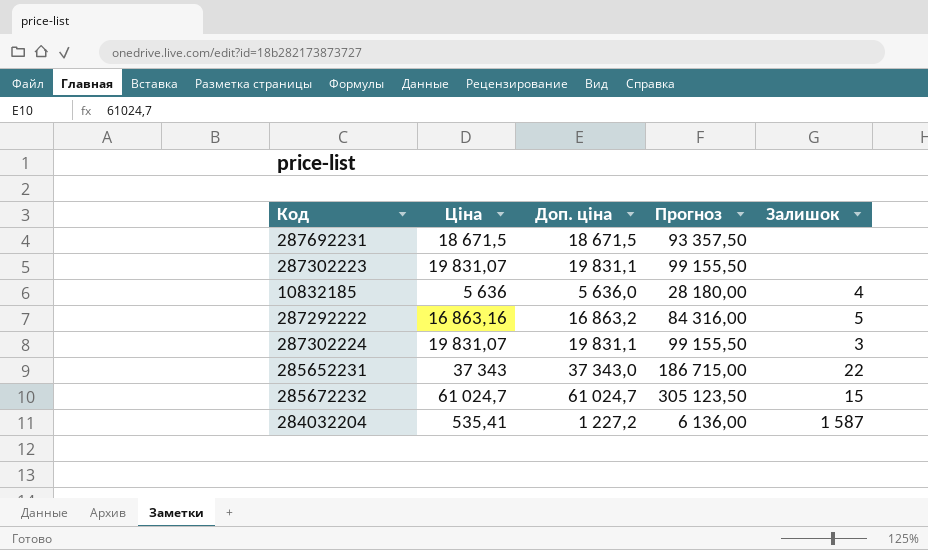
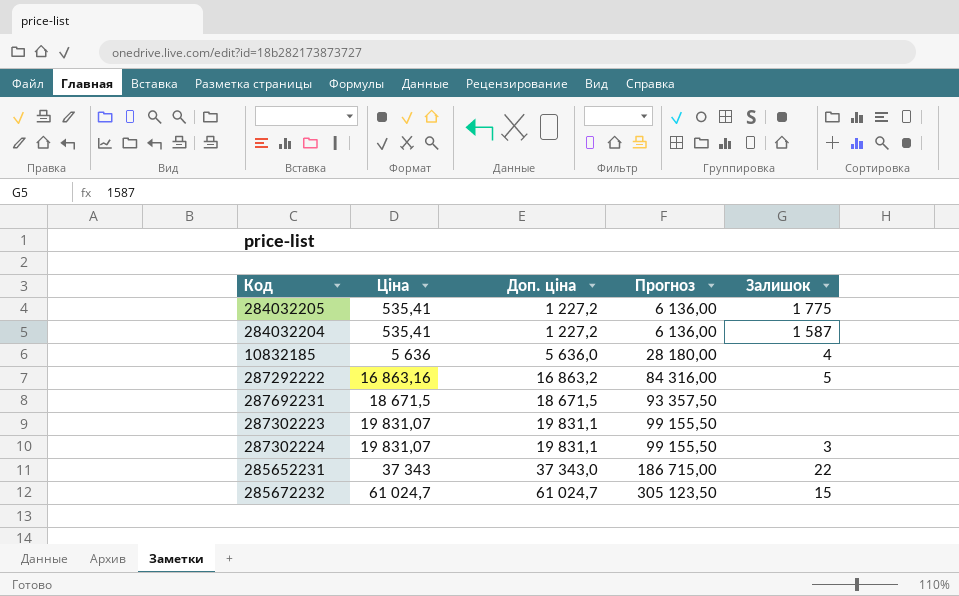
row order: none -> Ціна ascending
row 284032205: none -> 535,41 | 1 227,2 | 6 136,00 | 1 775

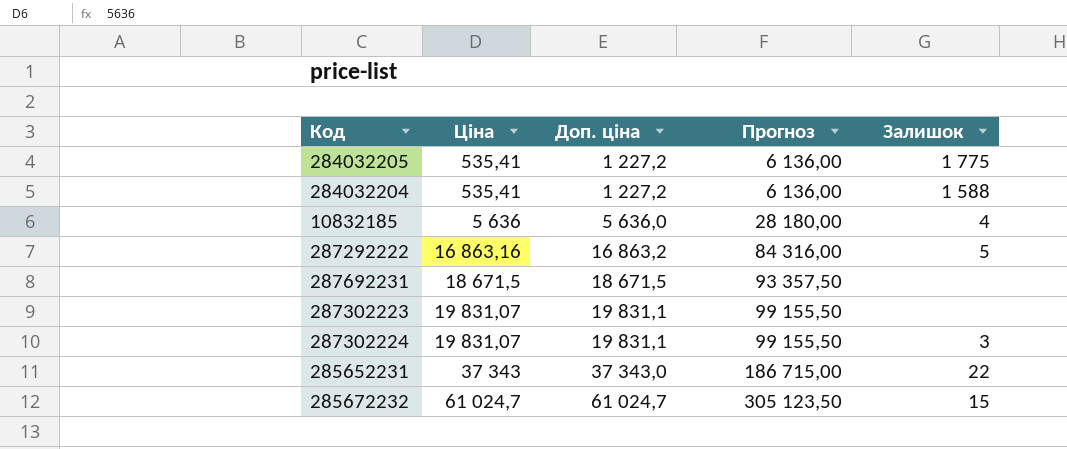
284032204 | Залишок: 1 587 -> 1 588

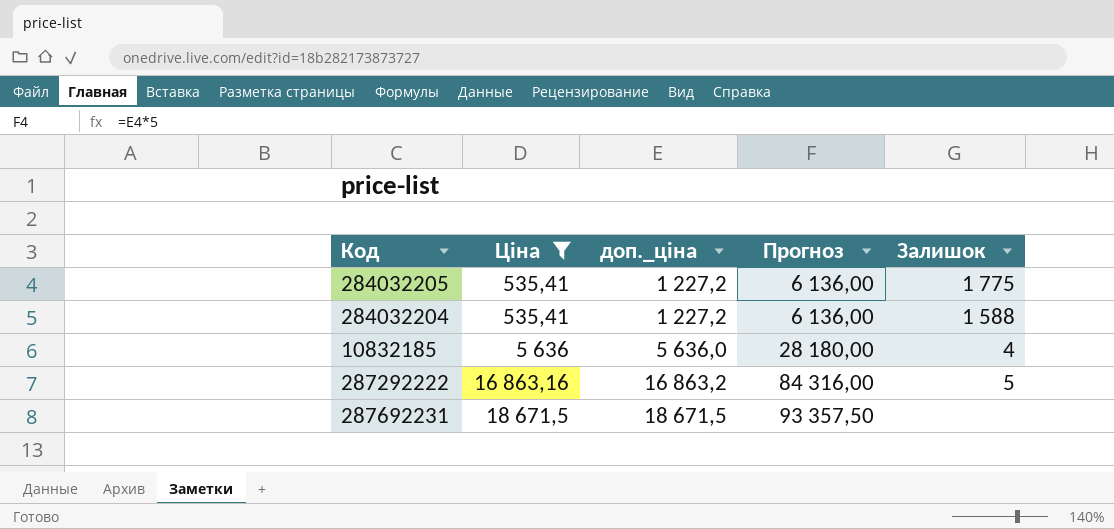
filter: none -> Ціна <= 18 671,5
column name: Доп. ціна -> доп._ціна

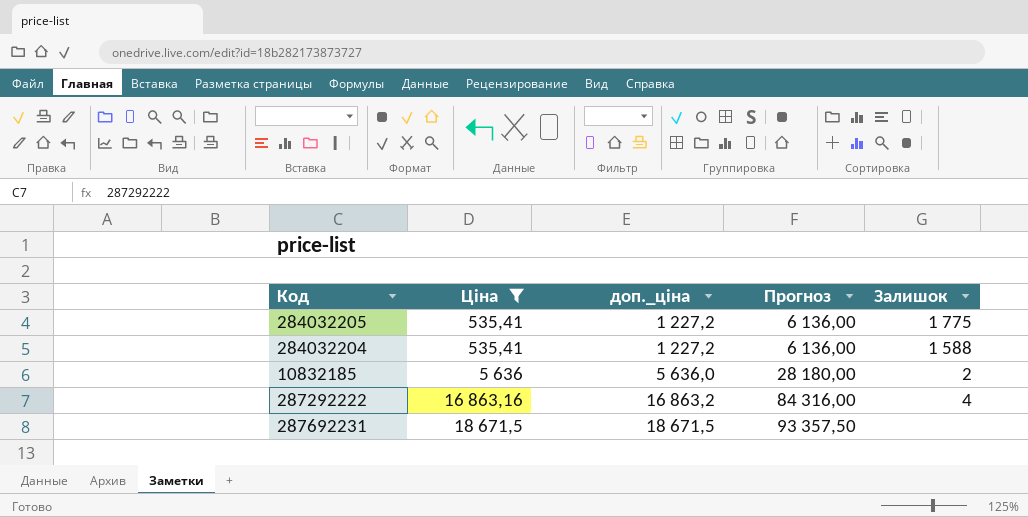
10832185 | Залишок: 4 -> 2
287292222 | Залишок: 5 -> 4

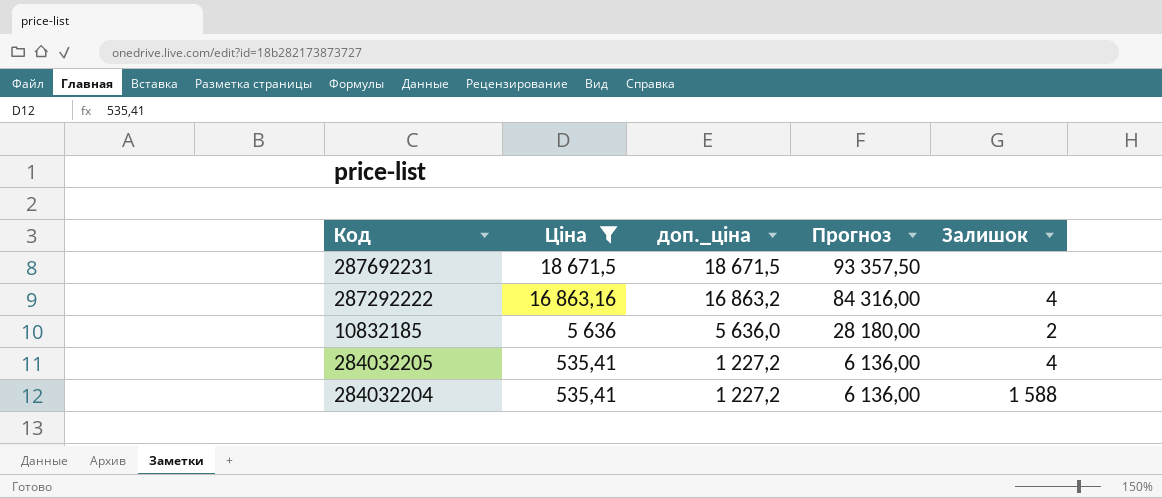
row order: Ціна ascending -> Ціна descending
284032205 | Залишок: 1 775 -> 4

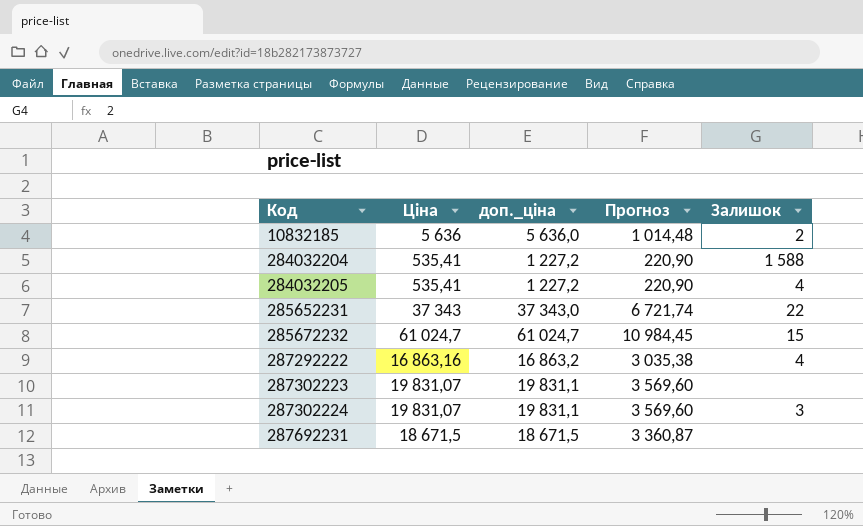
filter: Ціна <= 18 671,5 -> none
row order: Ціна descending -> Код ascending
column Прогноз | formula: [доп._ціна] * 5 -> [доп._ціна] * 0,18

